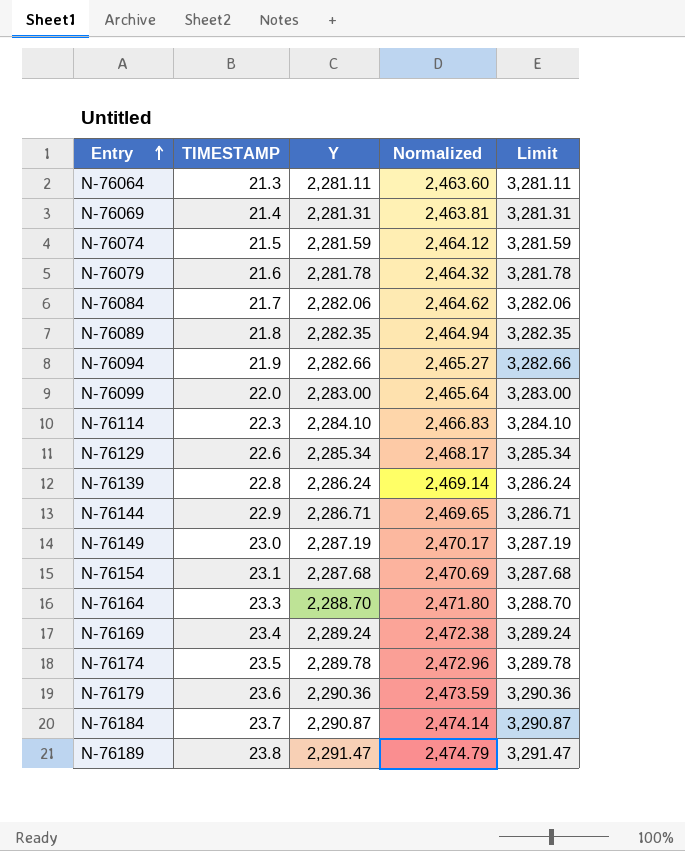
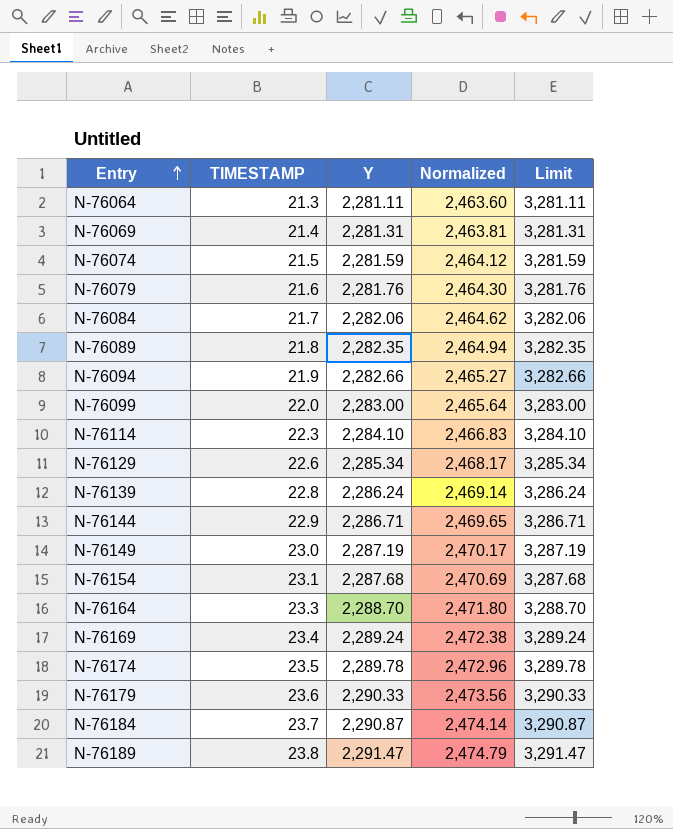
N-76079 | Y: 2,281.78 -> 2,281.76
N-76079 | Normalized: 2,464.32 -> 2,464.30
N-76079 | Limit: 3,281.78 -> 3,281.76
N-76179 | Y: 2,290.36 -> 2,290.33
N-76179 | Normalized: 2,473.59 -> 2,473.56
N-76179 | Limit: 3,290.36 -> 3,290.33

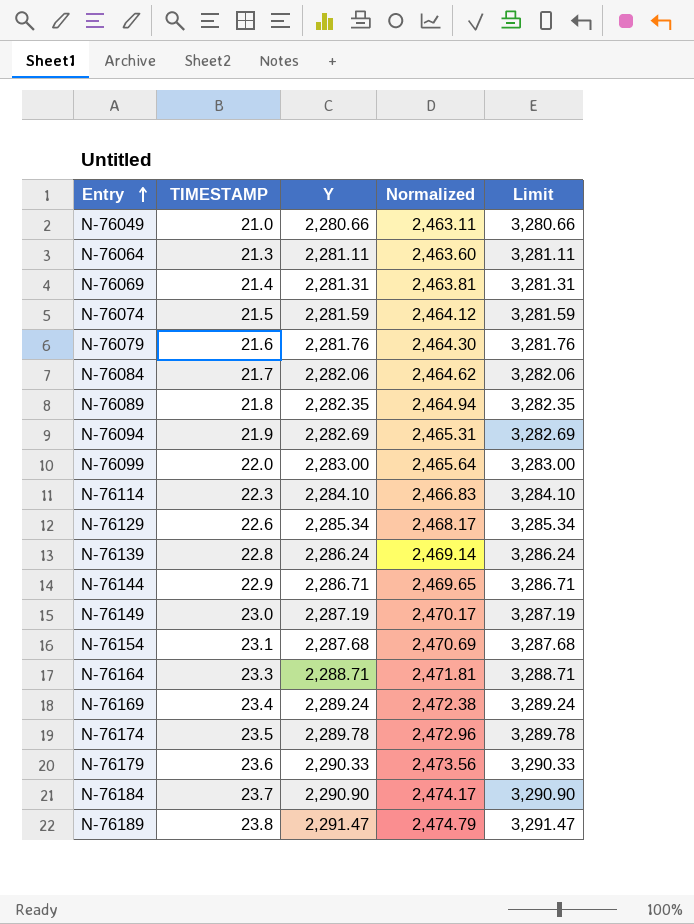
row N-76049: none -> 21.0 | 2,280.66 | 2,463.11 | 3,280.66
N-76094 | Y: 2,282.66 -> 2,282.69
N-76094 | Normalized: 2,465.27 -> 2,465.31
N-76094 | Limit: 3,282.66 -> 3,282.69
N-76164 | Y: 2,288.70 -> 2,288.71
N-76164 | Normalized: 2,471.80 -> 2,471.81
N-76164 | Limit: 3,288.70 -> 3,288.71
N-76184 | Y: 2,290.87 -> 2,290.90
N-76184 | Normalized: 2,474.14 -> 2,474.17
N-76184 | Limit: 3,290.87 -> 3,290.90

